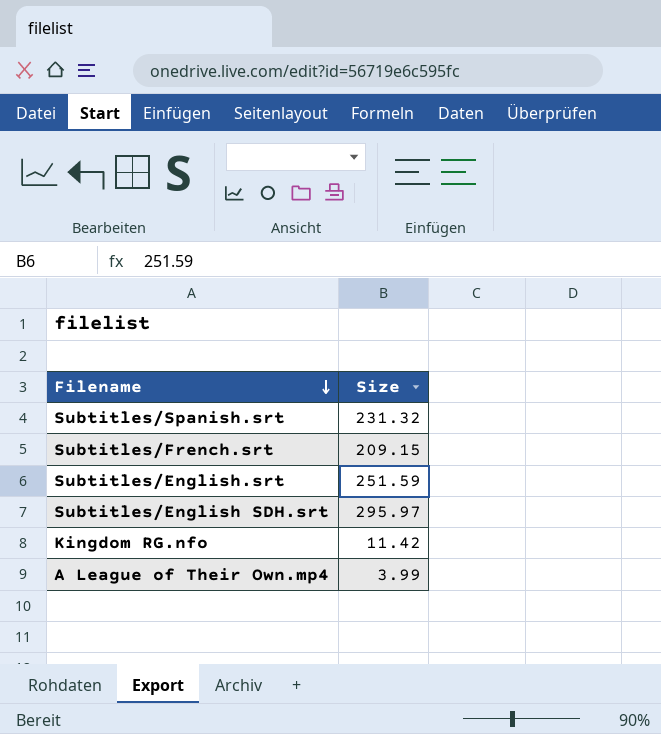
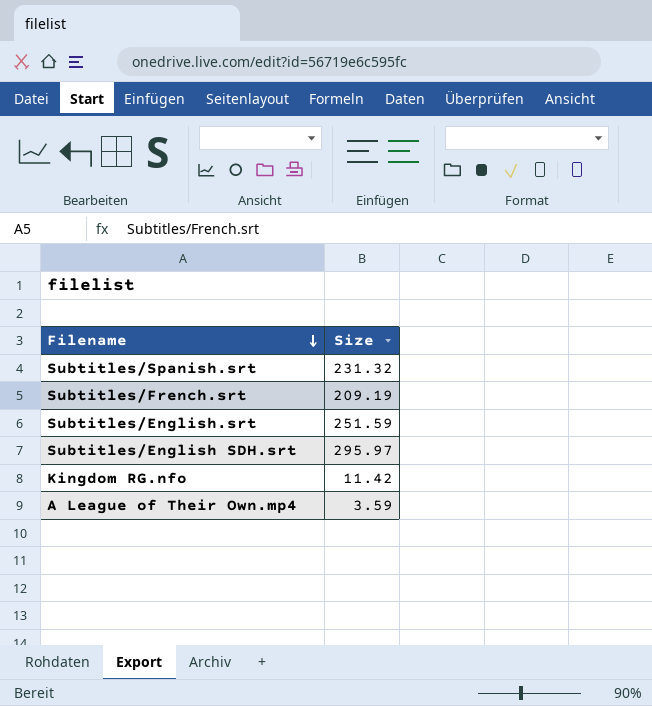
Subtitles/French.srt | Size: 209.15 -> 209.19
A League of Their Own.mp4 | Size: 3.99 -> 3.59

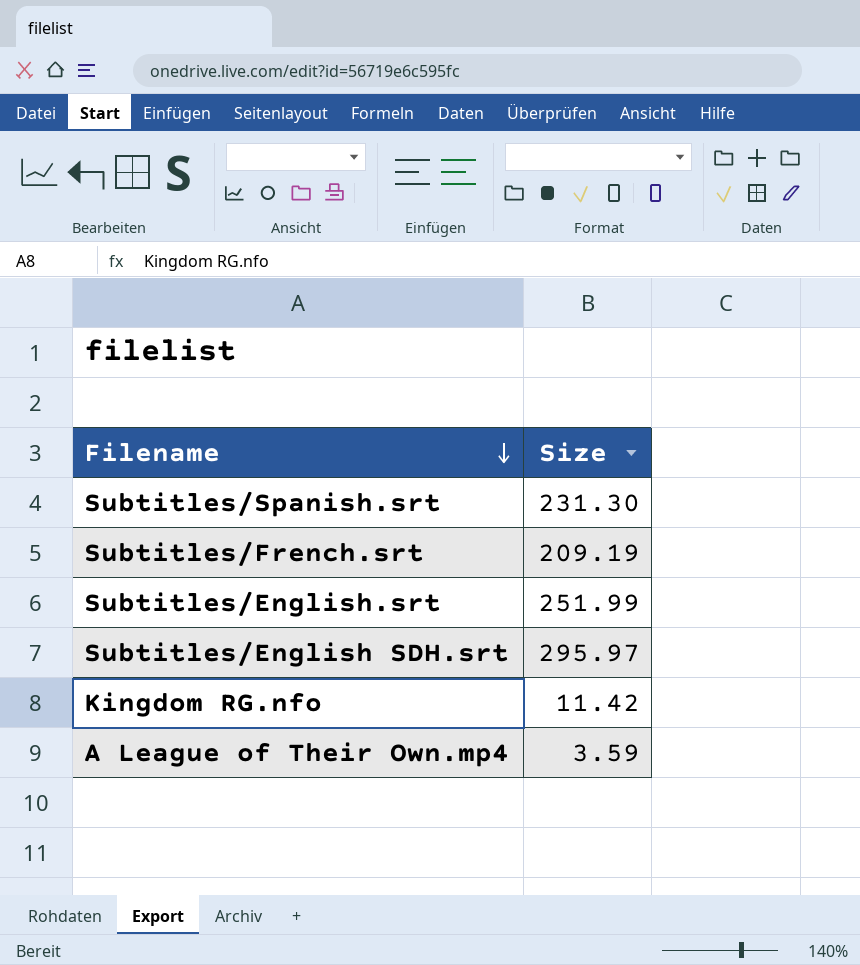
Subtitles/Spanish.srt | Size: 231.32 -> 231.30
Subtitles/English.srt | Size: 251.59 -> 251.99

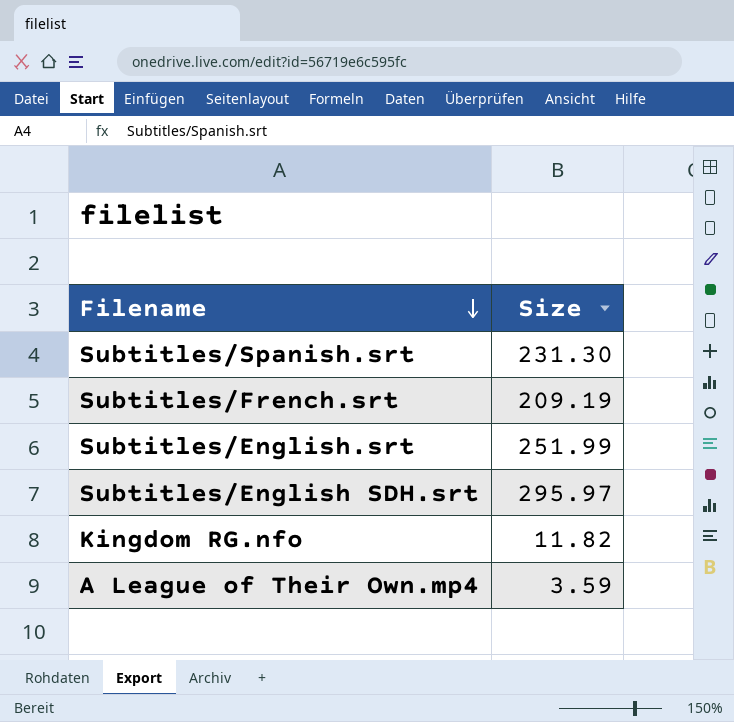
Kingdom RG.nfo | Size: 11.42 -> 11.82

